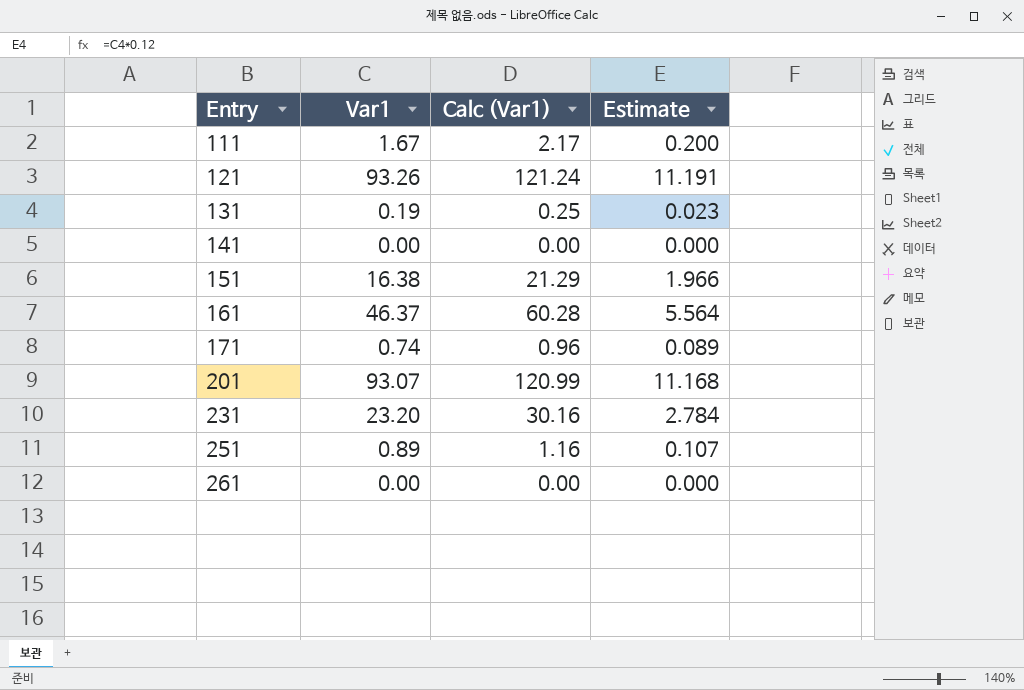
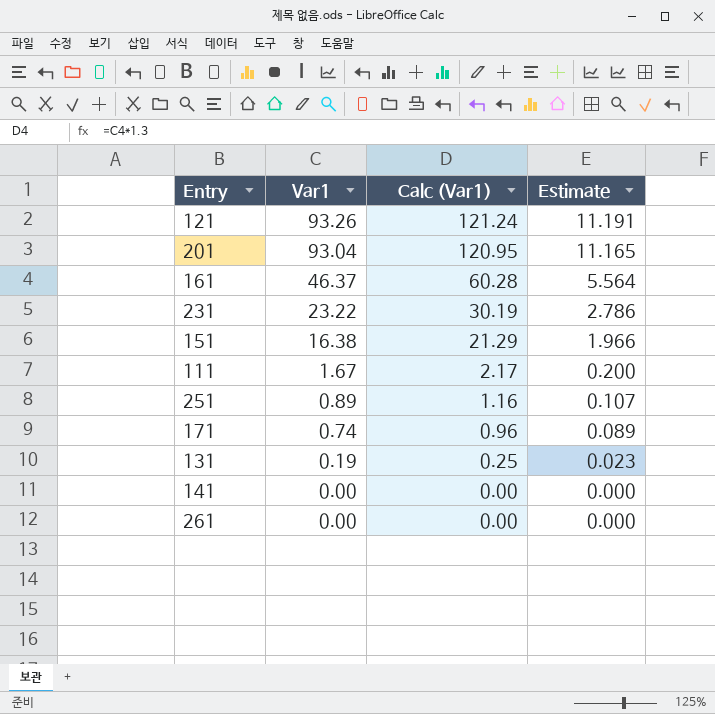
row order: Entry ascending -> Var1 descending
201 | Var1: 93.07 -> 93.04
201 | Calc (Var1): 120.99 -> 120.95
201 | Estimate: 11.168 -> 11.165
231 | Var1: 23.20 -> 23.22
231 | Calc (Var1): 30.16 -> 30.19
231 | Estimate: 2.784 -> 2.786

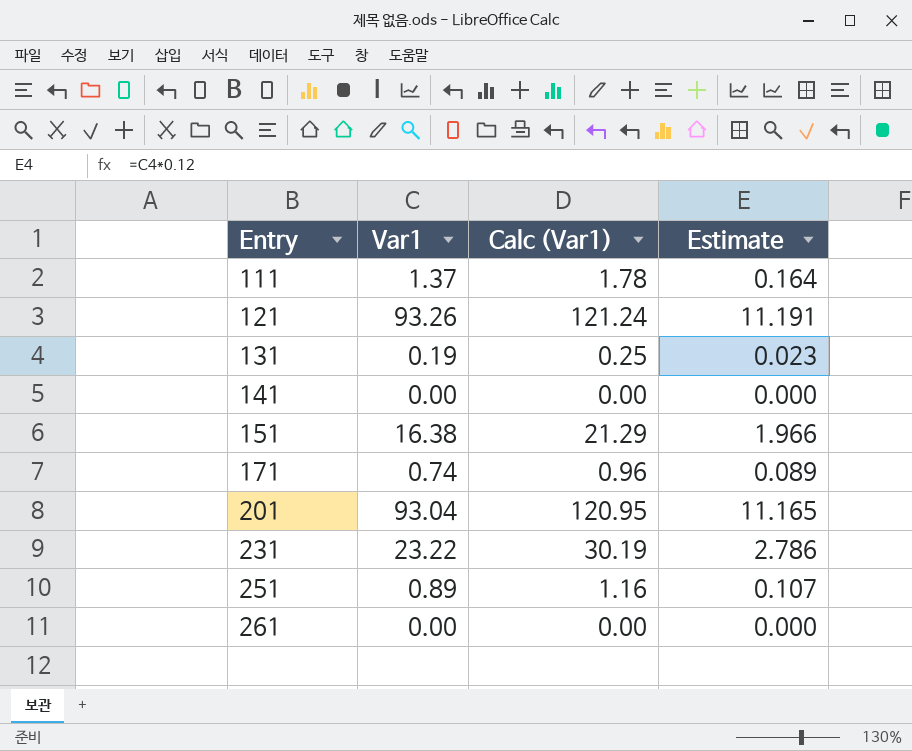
row order: Var1 descending -> Entry ascending
row 161: 46.37 | 60.28 | 5.564 -> none
111 | Var1: 1.67 -> 1.37
111 | Calc (Var1): 2.17 -> 1.78
111 | Estimate: 0.200 -> 0.164

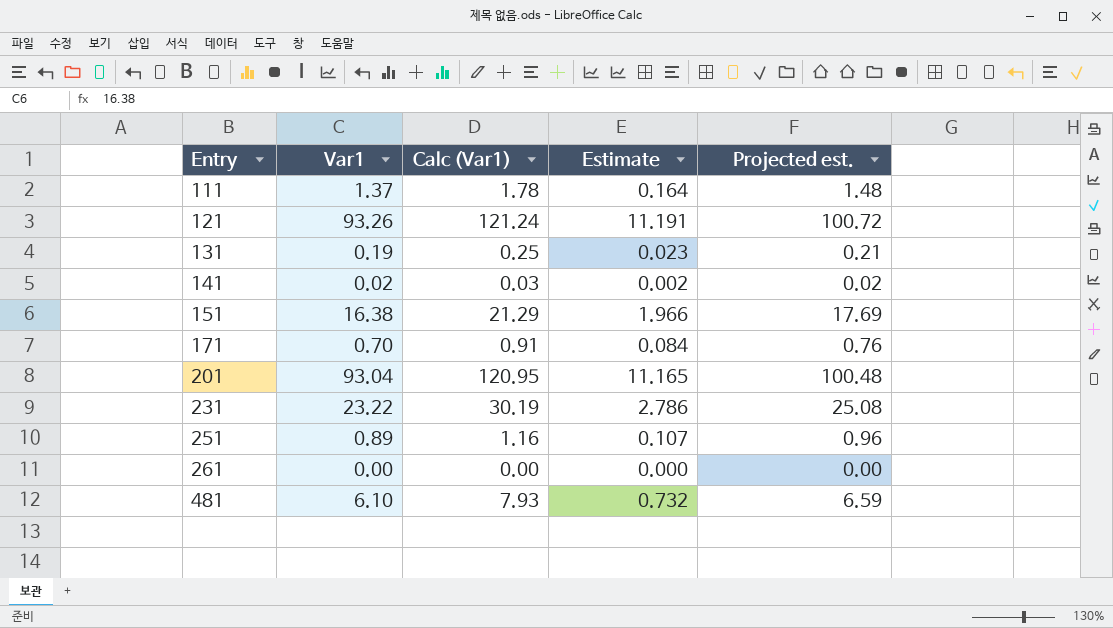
column Projected est. | formula: none -> [Var1] * 1.08
141 | Var1: 0.00 -> 0.02
141 | Calc (Var1): 0.00 -> 0.03
141 | Estimate: 0.000 -> 0.002
171 | Var1: 0.74 -> 0.70
171 | Calc (Var1): 0.96 -> 0.91
171 | Estimate: 0.089 -> 0.084
row 481: none -> 6.10 | 7.93 | 0.732 | 6.59

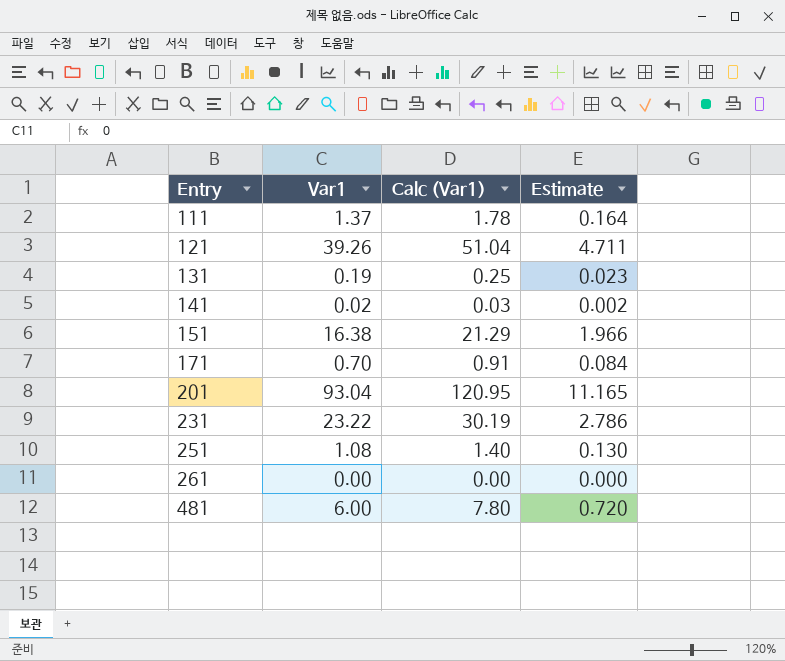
column Projected est. | formula: [Var1] * 1.08 -> none
121 | Var1: 93.26 -> 39.26
121 | Calc (Var1): 121.24 -> 51.04
121 | Estimate: 11.191 -> 4.711
251 | Var1: 0.89 -> 1.08
251 | Calc (Var1): 1.16 -> 1.40
251 | Estimate: 0.107 -> 0.130
481 | Var1: 6.10 -> 6.00
481 | Calc (Var1): 7.93 -> 7.80
481 | Estimate: 0.732 -> 0.720

